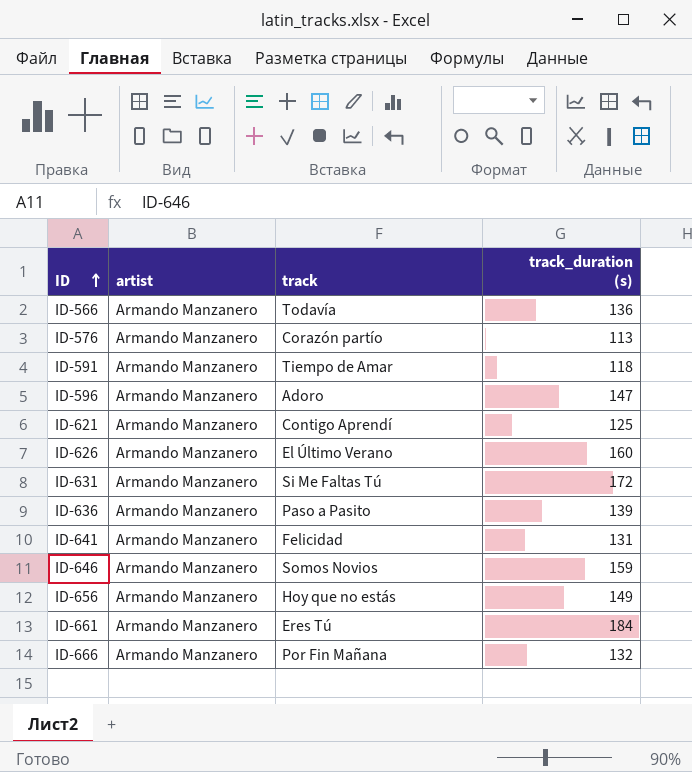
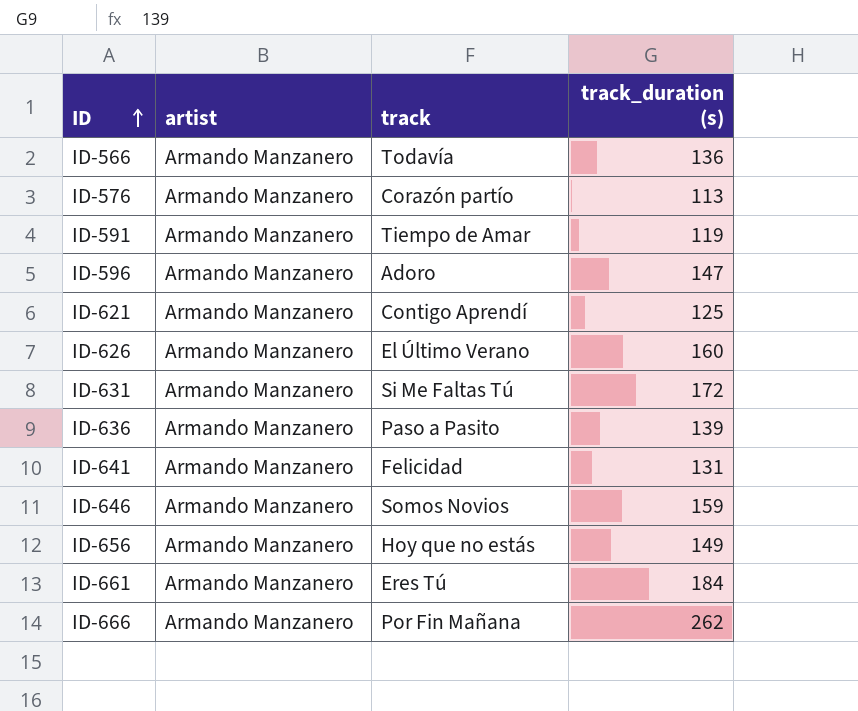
ID-591 | track_duration (s): 118 -> 119
ID-666 | track_duration (s): 132 -> 262

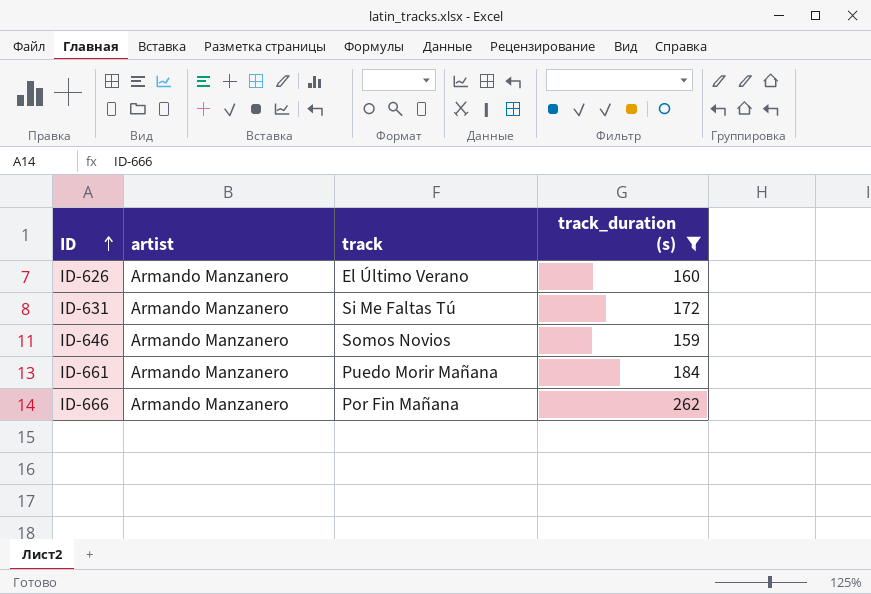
filter: none -> track_duration (s) >= 159
ID-661 | track: Eres Tú -> Puedo Morir Mañana

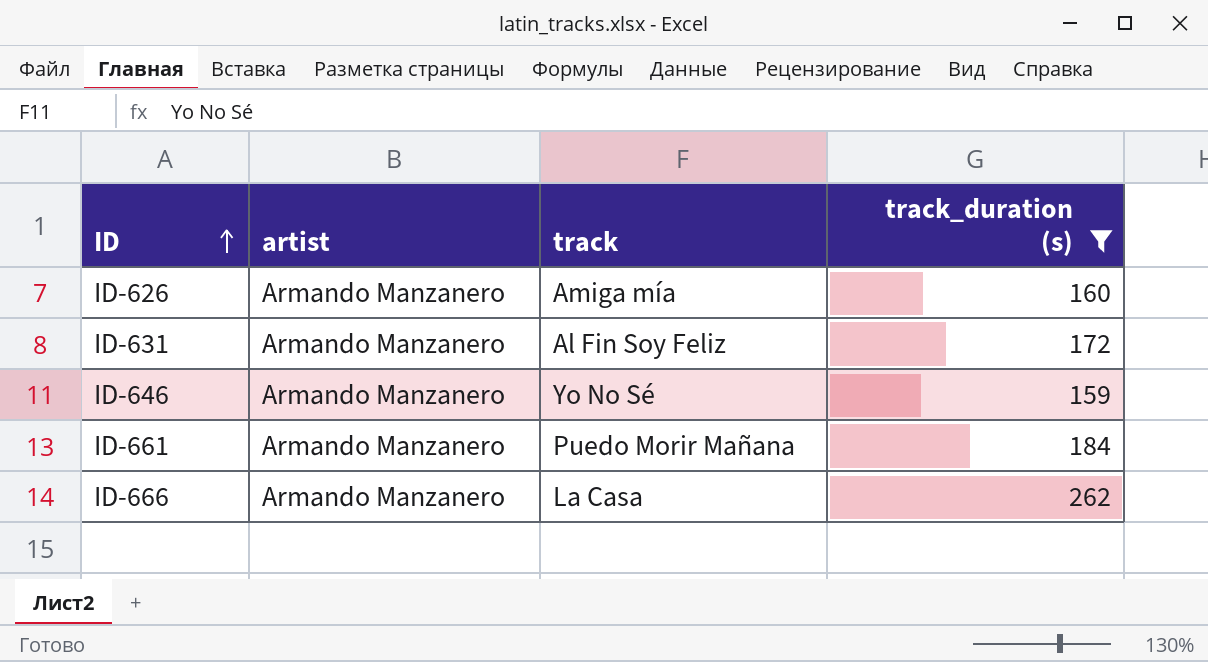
ID-626 | track: El Último Verano -> Amiga mía
ID-631 | track: Si Me Faltas Tú -> Al Fin Soy Feliz
ID-646 | track: Somos Novios -> Yo No Sé
ID-666 | track: Por Fin Mañana -> La Casa

